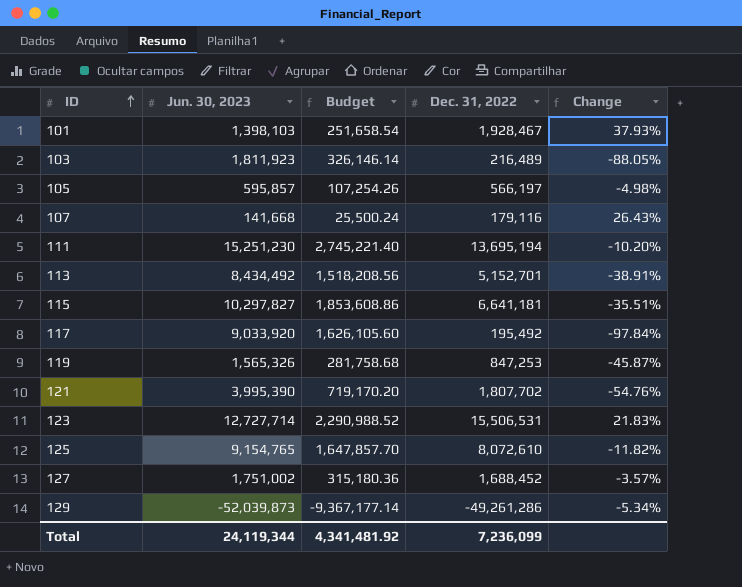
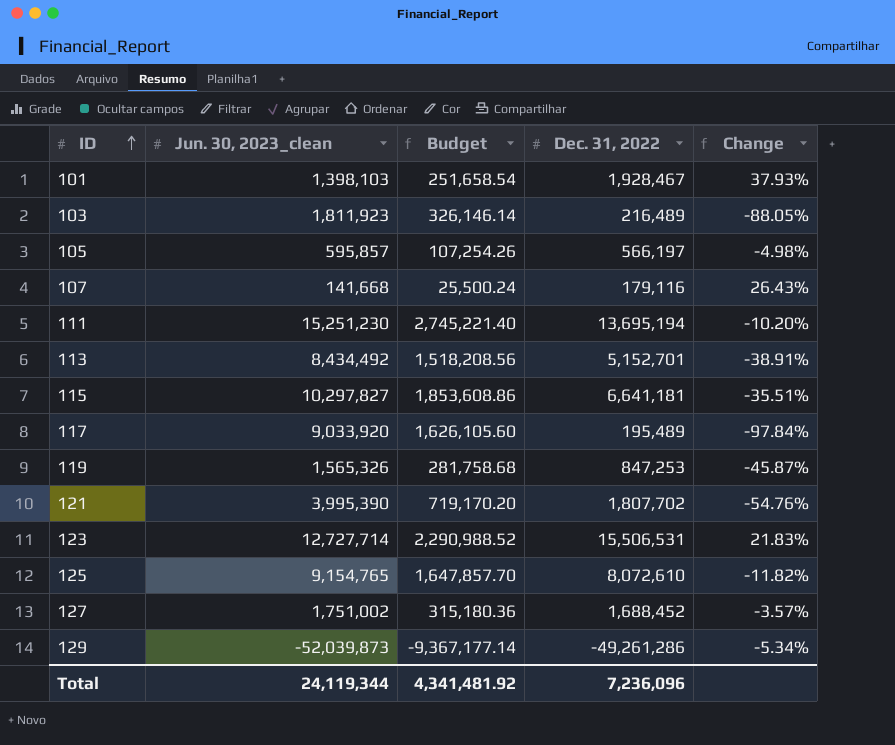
column name: Jun. 30, 2023 -> Jun. 30, 2023_clean
117 | Dec. 31, 2022: 195,492 -> 195,489
Total | Dec. 31, 2022: 7,236,099 -> 7,236,096

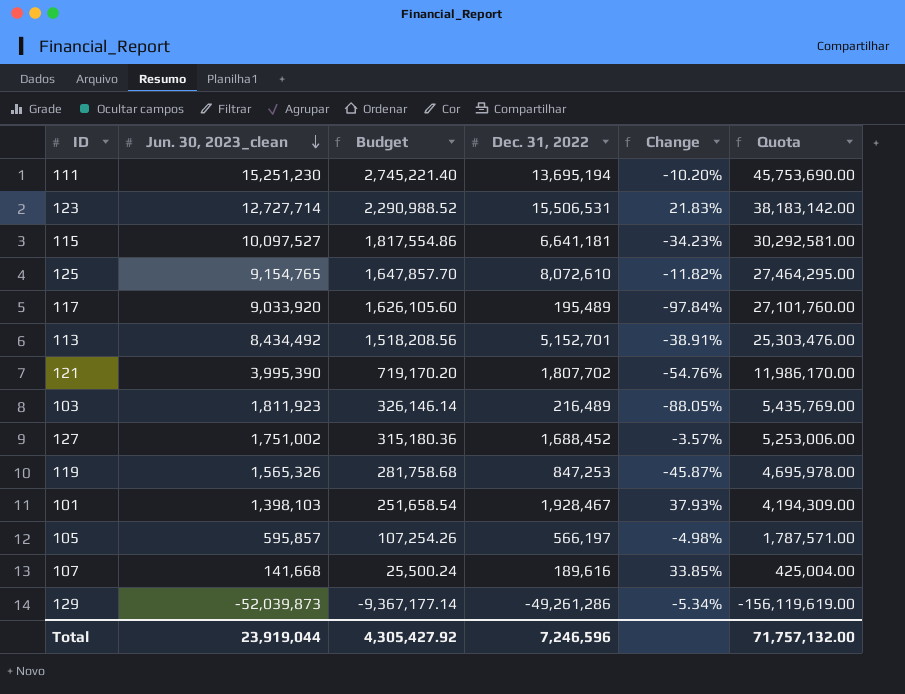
row order: ID ascending -> Jun. 30, 2023_clean descending
column Quota | formula: none -> [Jun. 30, 2023_clean] * 3
115 | Jun. 30, 2023_clean: 10,297,827 -> 10,097,527
115 | Budget: 1,853,608.86 -> 1,817,554.86
115 | Change: -35.51% -> -34.23%
107 | Dec. 31, 2022: 179,116 -> 189,616
107 | Change: 26.43% -> 33.85%
Total | Jun. 30, 2023_clean: 24,119,344 -> 23,919,044
Total | Budget: 4,341,481.92 -> 4,305,427.92
Total | Dec. 31, 2022: 7,236,096 -> 7,246,596

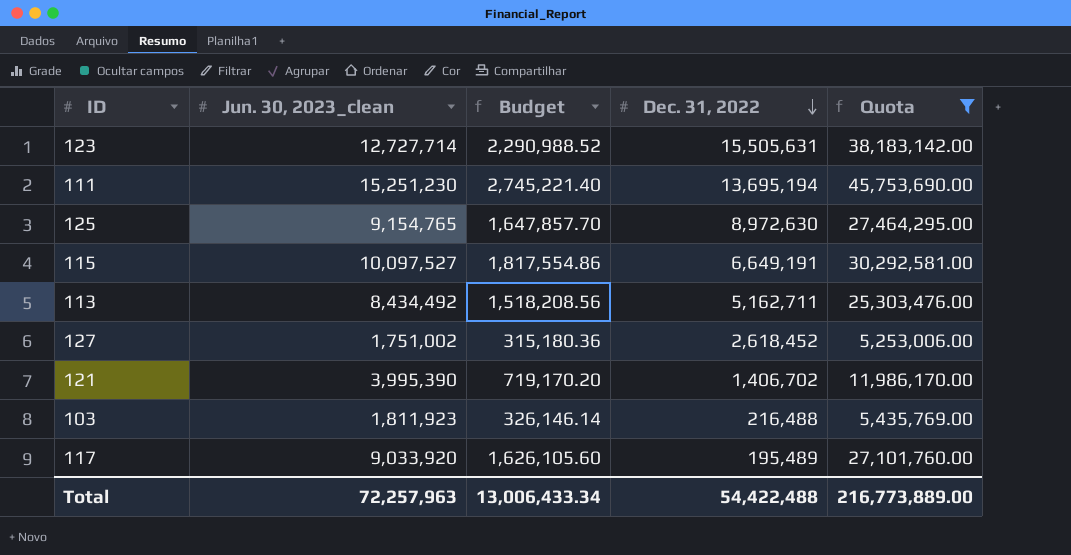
filter: none -> Quota >= 5,253,006.00
row order: Jun. 30, 2023_clean descending -> Dec. 31, 2022 descending
column Change | formula: ([Dec. 31, 2022] - [Jun. 30, 2023_clean]) / [Jun. 30, 2023_clean] -> none
123 | Dec. 31, 2022: 15,506,531 -> 15,505,631
125 | Dec. 31, 2022: 8,072,610 -> 8,972,630
115 | Dec. 31, 2022: 6,641,181 -> 6,649,191
113 | Dec. 31, 2022: 5,152,701 -> 5,162,711
127 | Dec. 31, 2022: 1,688,452 -> 2,618,452
121 | Dec. 31, 2022: 1,807,702 -> 1,406,702
103 | Dec. 31, 2022: 216,489 -> 216,488
Total | Jun. 30, 2023_clean: 23,919,044 -> 72,257,963
Total | Budget: 4,305,427.92 -> 13,006,433.34
Total | Dec. 31, 2022: 7,246,596 -> 54,422,488
Total | Quota: 71,757,132.00 -> 216,773,889.00

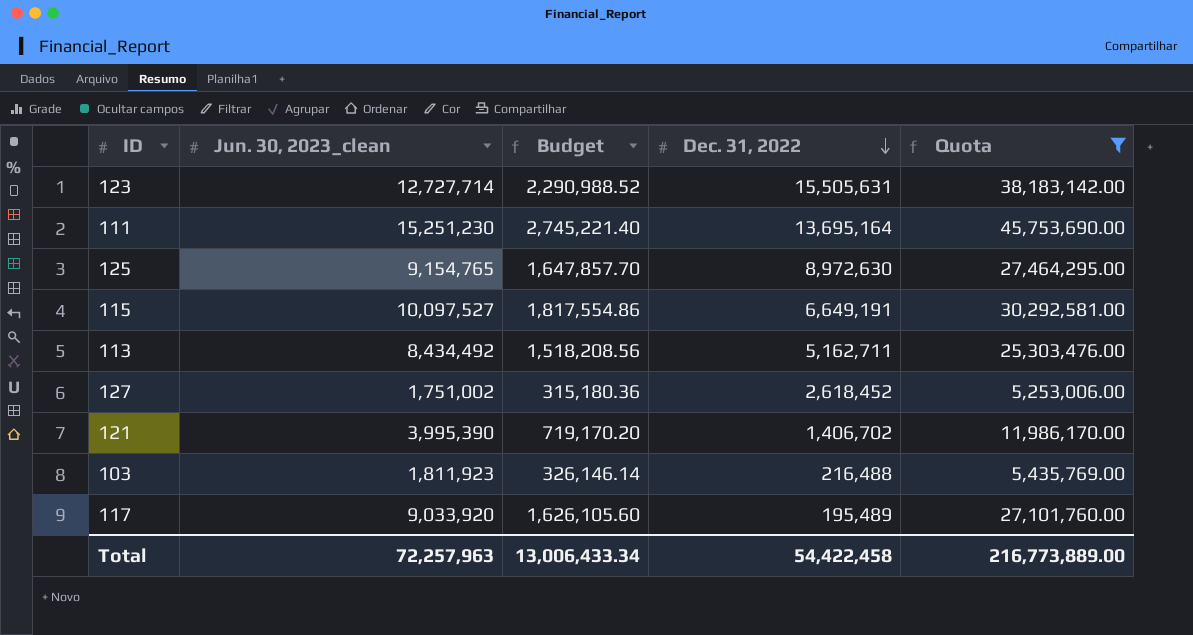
111 | Dec. 31, 2022: 13,695,194 -> 13,695,164
Total | Dec. 31, 2022: 54,422,488 -> 54,422,458

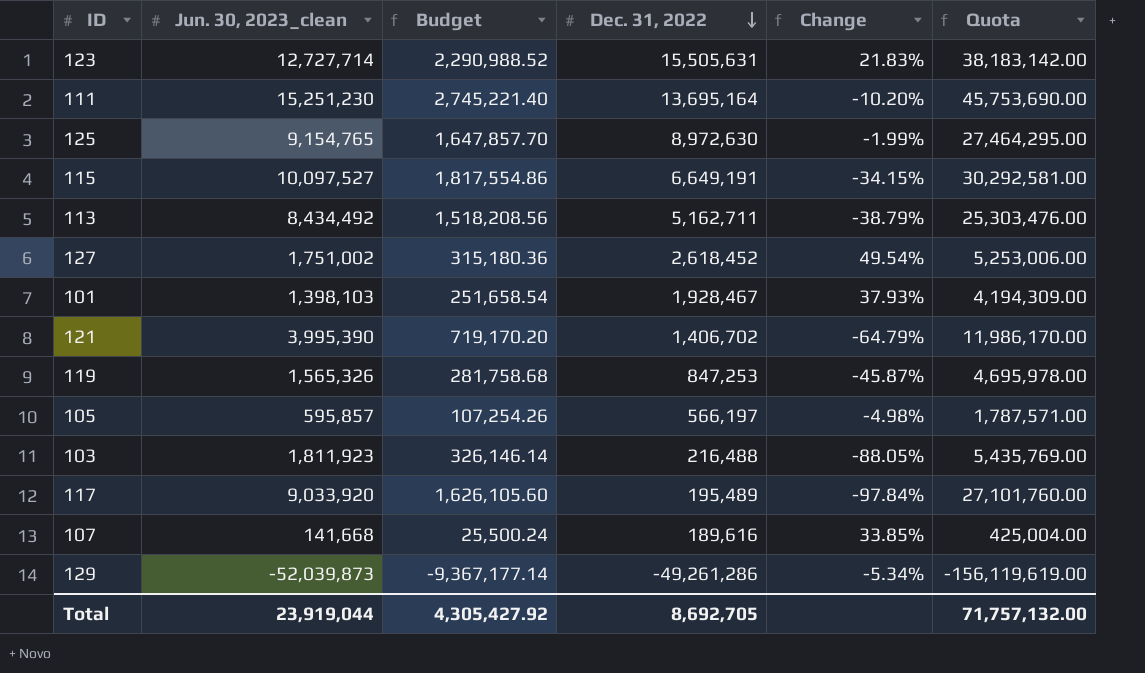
filter: Quota >= 5,253,006.00 -> none
column Change | formula: none -> ([Dec. 31, 2022] - [Jun. 30, 2023_clean]) / [Jun. 30, 2023_clean]
Total | Jun. 30, 2023_clean: 72,257,963 -> 23,919,044
Total | Budget: 13,006,433.34 -> 4,305,427.92
Total | Dec. 31, 2022: 54,422,458 -> 8,692,705
Total | Quota: 216,773,889.00 -> 71,757,132.00

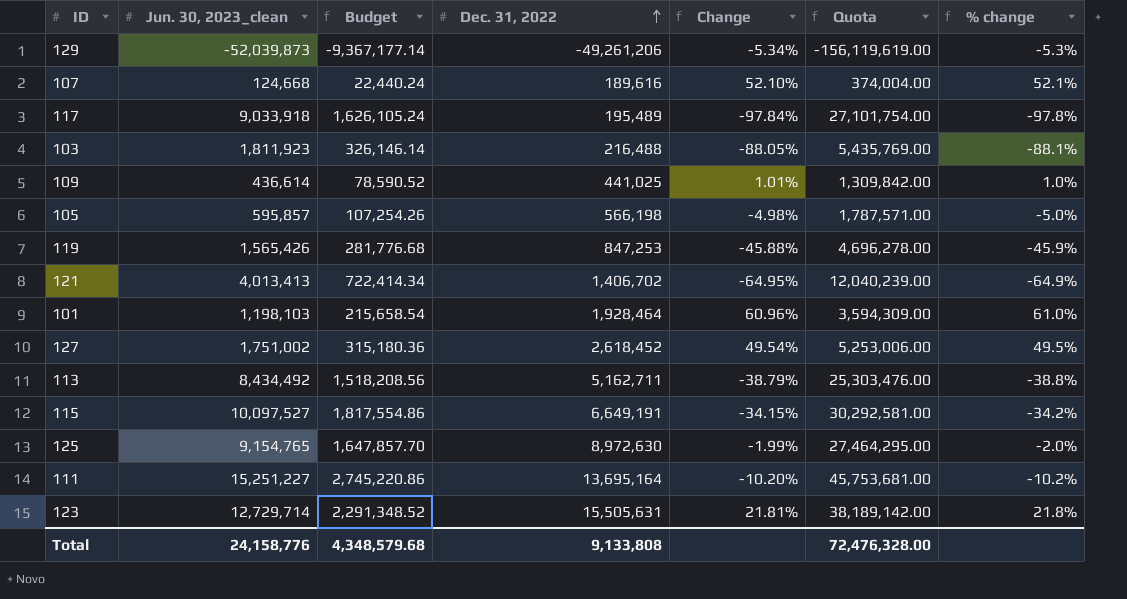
row order: Dec. 31, 2022 descending -> Dec. 31, 2022 ascending
column % change | formula: none -> ([Dec. 31, 2022] - [Jun. 30, 2023_clean]) / [Jun. 30, 2023_clean]
129 | Dec. 31, 2022: -49,261,286 -> -49,261,206
107 | Jun. 30, 2023_clean: 141,668 -> 124,668
107 | Budget: 25,500.24 -> 22,440.24
107 | Change: 33.85% -> 52.10%
107 | Quota: 425,004.00 -> 374,004.00
117 | Jun. 30, 2023_clean: 9,033,920 -> 9,033,918
117 | Budget: 1,626,105.60 -> 1,626,105.24
117 | Quota: 27,101,760.00 -> 27,101,754.00
row 109: none -> 436,614 | 78,590.52 | 441,025 | 1.01% | 1,309,842.00 | 1.0%
105 | Dec. 31, 2022: 566,197 -> 566,198
119 | Jun. 30, 2023_clean: 1,565,326 -> 1,565,426
119 | Budget: 281,758.68 -> 281,776.68
119 | Change: -45.87% -> -45.88%
119 | Quota: 4,695,978.00 -> 4,696,278.00
121 | Jun. 30, 2023_clean: 3,995,390 -> 4,013,413
121 | Budget: 719,170.20 -> 722,414.34
121 | Change: -64.79% -> -64.95%
121 | Quota: 11,986,170.00 -> 12,040,239.00
101 | Jun. 30, 2023_clean: 1,398,103 -> 1,198,103
101 | Budget: 251,658.54 -> 215,658.54
101 | Dec. 31, 2022: 1,928,467 -> 1,928,464
101 | Change: 37.93% -> 60.96%
101 | Quota: 4,194,309.00 -> 3,594,309.00
111 | Jun. 30, 2023_clean: 15,251,230 -> 15,251,227
111 | Budget: 2,745,221.40 -> 2,745,220.86
111 | Quota: 45,753,690.00 -> 45,753,681.00
123 | Jun. 30, 2023_clean: 12,727,714 -> 12,729,714
123 | Budget: 2,290,988.52 -> 2,291,348.52
123 | Change: 21.83% -> 21.81%
123 | Quota: 38,183,142.00 -> 38,189,142.00
Total | Jun. 30, 2023_clean: 23,919,044 -> 24,158,776
Total | Budget: 4,305,427.92 -> 4,348,579.68
Total | Dec. 31, 2022: 8,692,705 -> 9,133,808
Total | Quota: 71,757,132.00 -> 72,476,328.00

